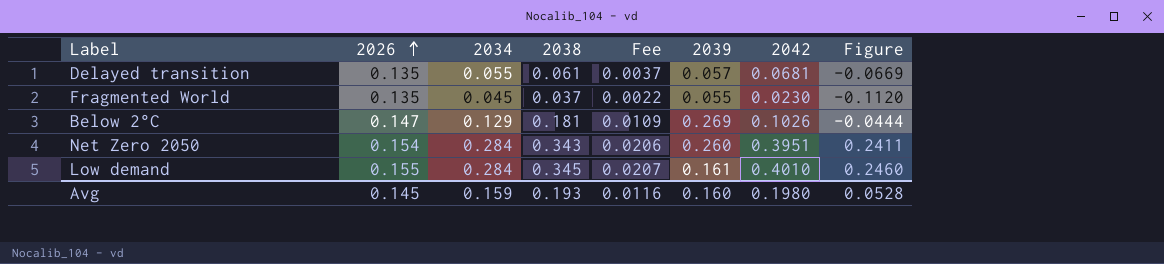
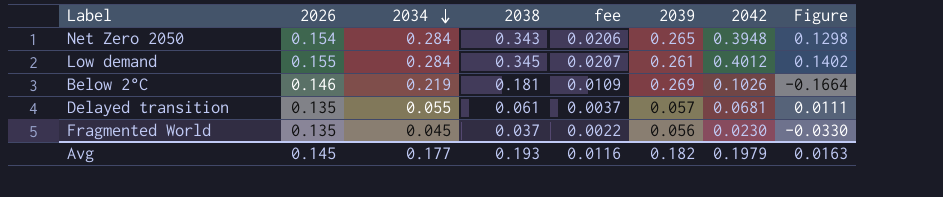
row order: 2026 ascending -> 2034 descending
column name: Fee -> fee
column Figure | formula: [2042] - [2026] -> [2042] - [2039]
Net Zero 2050 | 2039: 0.260 -> 0.265
Net Zero 2050 | 2042: 0.3951 -> 0.3948
Low demand | 2039: 0.161 -> 0.261
Low demand | 2042: 0.4010 -> 0.4012
Below 2°C | 2026: 0.147 -> 0.146
Below 2°C | 2034: 0.129 -> 0.219
Fragmented World | 2039: 0.055 -> 0.056
Avg | 2034: 0.159 -> 0.177
Avg | 2039: 0.160 -> 0.182
Avg | 2042: 0.1980 -> 0.1979
Avg | Figure: 0.0528 -> 0.0163

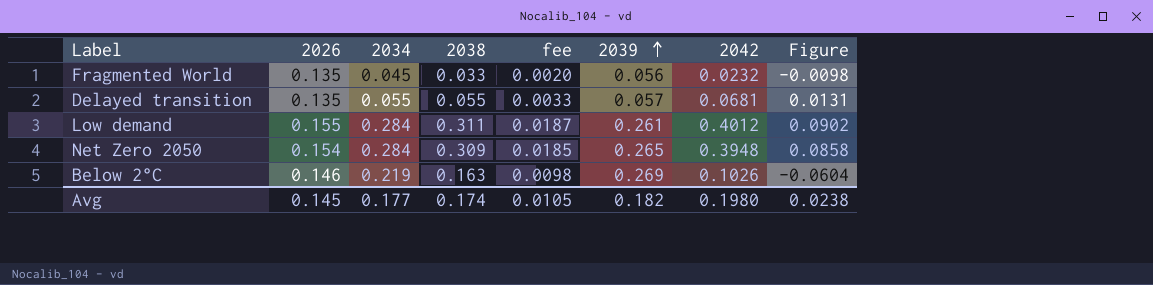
row order: 2034 descending -> 2039 ascending
column Figure | formula: [2042] - [2039] -> [2042] - [2038]
Fragmented World | 2038: 0.037 -> 0.033
Fragmented World | fee: 0.0022 -> 0.0020
Fragmented World | 2042: 0.0230 -> 0.0232
Delayed transition | 2038: 0.061 -> 0.055
Delayed transition | fee: 0.0037 -> 0.0033
Low demand | 2038: 0.345 -> 0.311
Low demand | fee: 0.0207 -> 0.0187
Net Zero 2050 | 2038: 0.343 -> 0.309
Net Zero 2050 | fee: 0.0206 -> 0.0185
Below 2°C | 2038: 0.181 -> 0.163
Below 2°C | fee: 0.0109 -> 0.0098
Avg | 2038: 0.193 -> 0.174
Avg | fee: 0.0116 -> 0.0105
Avg | 2042: 0.1979 -> 0.1980
Avg | Figure: 0.0163 -> 0.0238

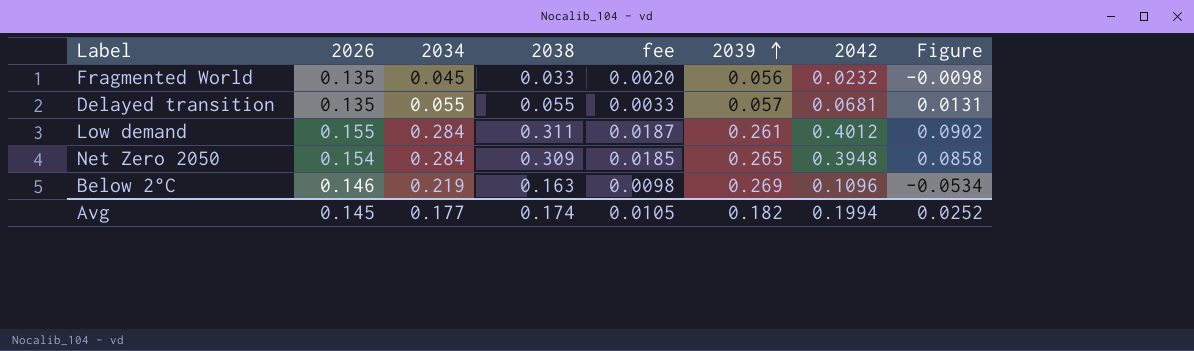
Below 2°C | 2042: 0.1026 -> 0.1096
Below 2°C | Figure: -0.0604 -> -0.0534
Avg | 2042: 0.1980 -> 0.1994
Avg | Figure: 0.0238 -> 0.0252

